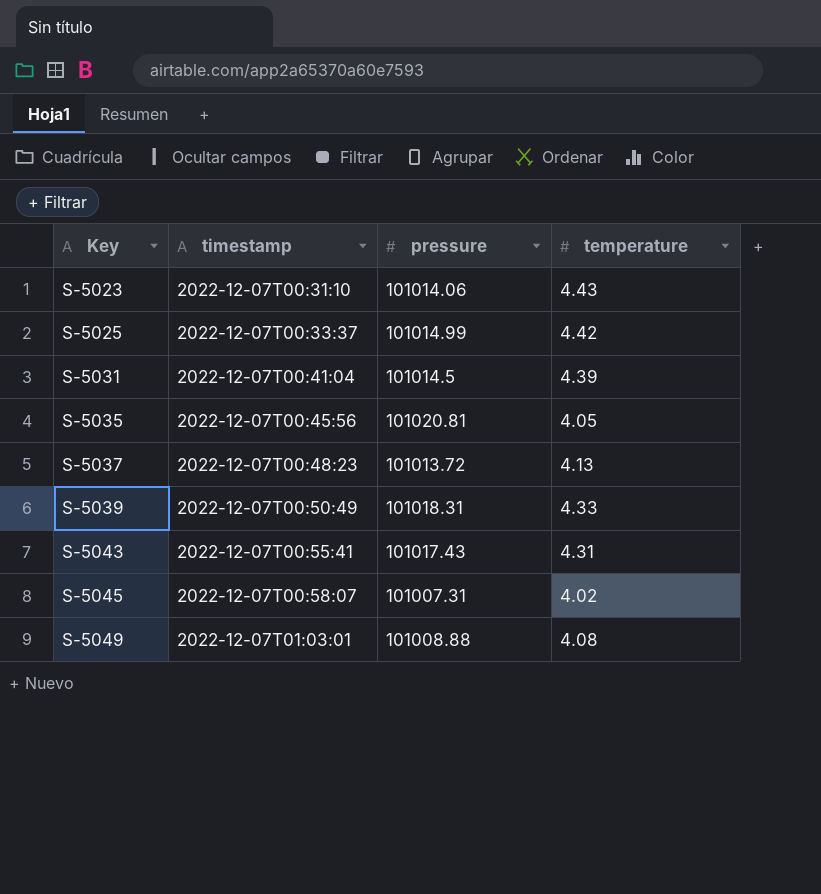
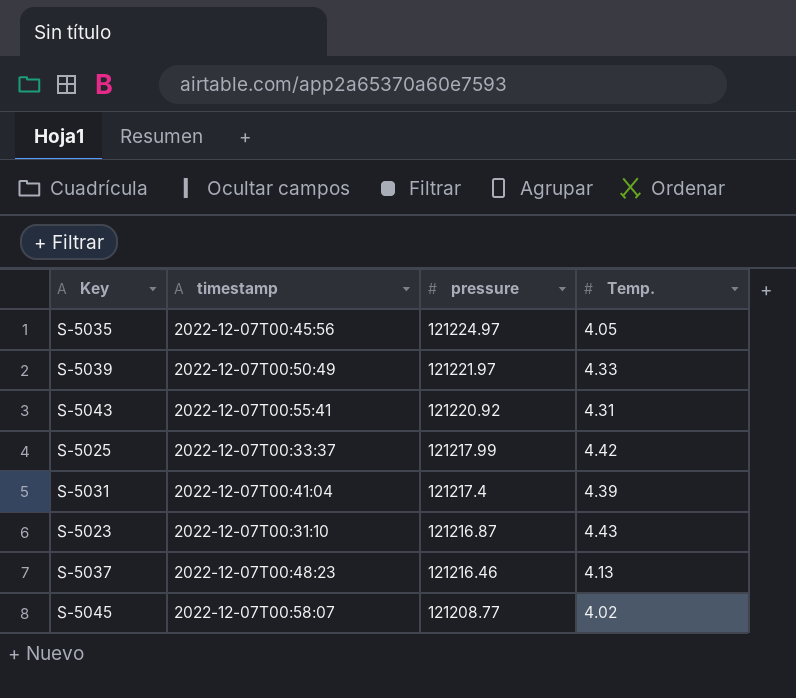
row order: Key ascending -> pressure descending
column name: temperature -> Temp.
row S-5049: 2022-12-07T01:03:01 | 101008.88 | 4.08 -> none
S-5035 | pressure: 101020.81 -> 121224.97
S-5039 | pressure: 101018.31 -> 121221.97
S-5043 | pressure: 101017.43 -> 121220.92
S-5025 | pressure: 101014.99 -> 121217.99
S-5031 | pressure: 101014.5 -> 121217.4
S-5023 | pressure: 101014.06 -> 121216.87
S-5037 | pressure: 101013.72 -> 121216.46
S-5045 | pressure: 101007.31 -> 121208.77

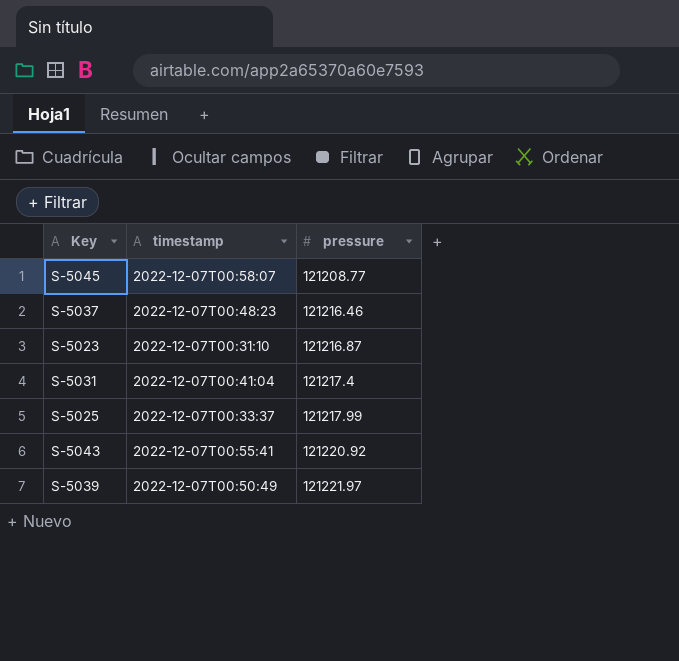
row order: pressure descending -> pressure ascending
column Temp. | position: 4 -> none
row S-5035: 2022-12-07T00:45:56 | 121224.97 | 4.05 -> none

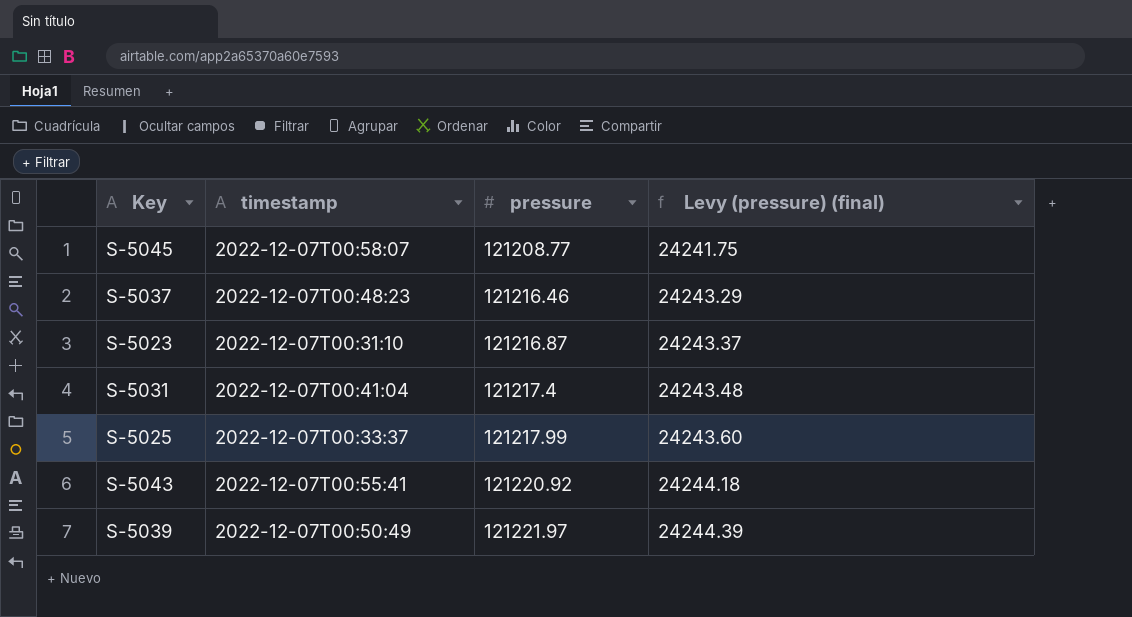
column Levy (pressure) (final) | formula: none -> [pressure] * 0.2

